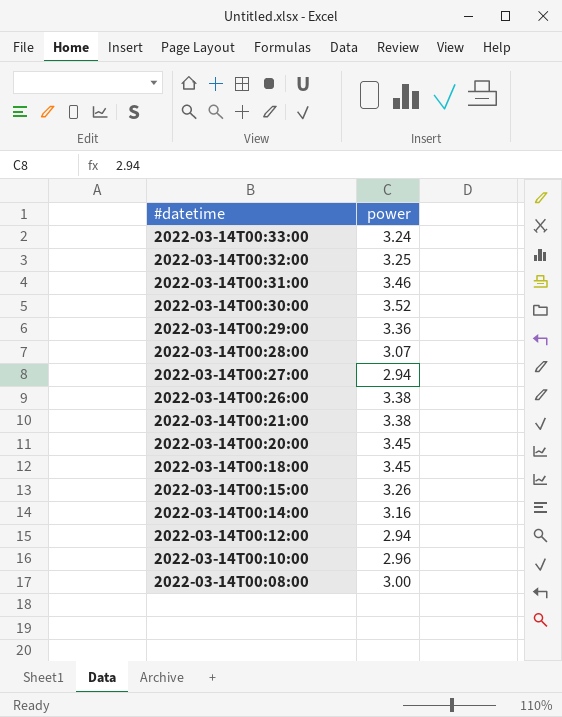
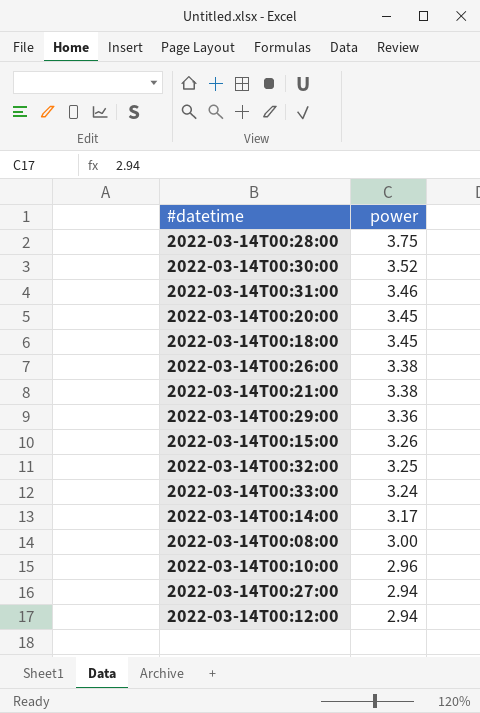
row order: #datetime descending -> power descending
2022-03-14T00:28:00 | power: 3.07 -> 3.75
2022-03-14T00:14:00 | power: 3.16 -> 3.17

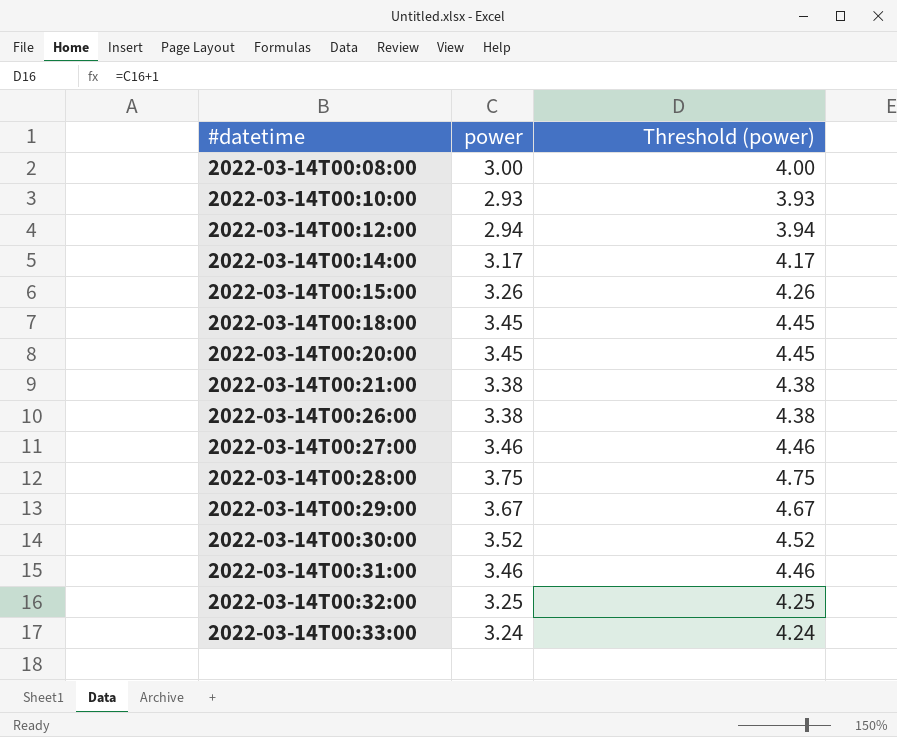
row order: power descending -> #datetime ascending
column Threshold (power) | formula: none -> [power] + 1
2022-03-14T00:10:00 | power: 2.96 -> 2.93
2022-03-14T00:27:00 | power: 2.94 -> 3.46
2022-03-14T00:29:00 | power: 3.36 -> 3.67

